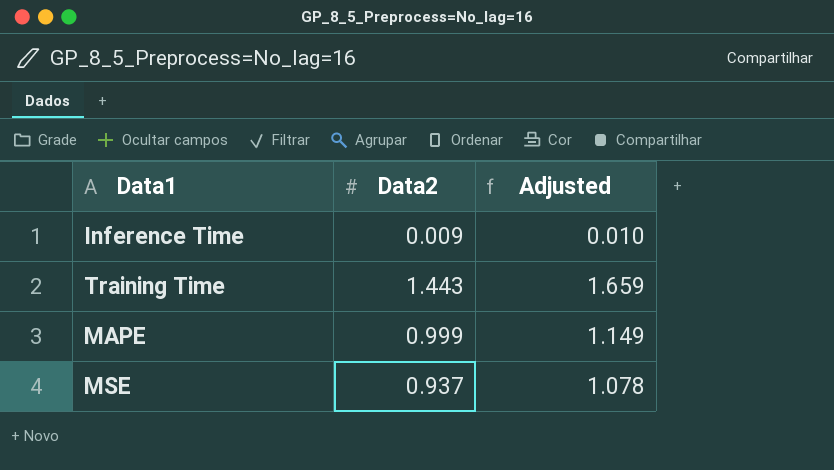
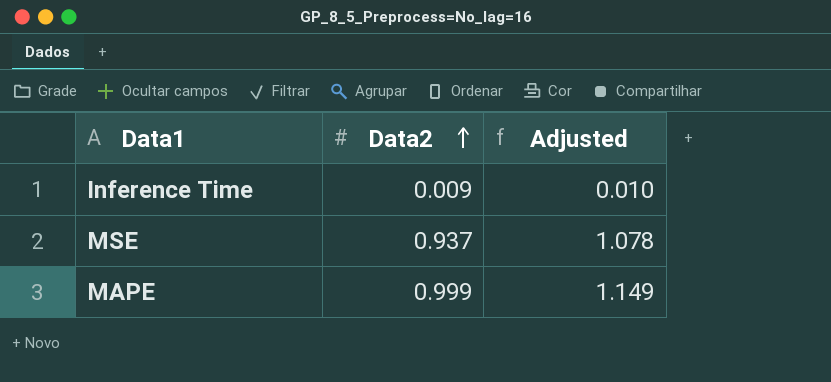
row order: none -> Data2 ascending
row Training Time: 1.443 | 1.659 -> none

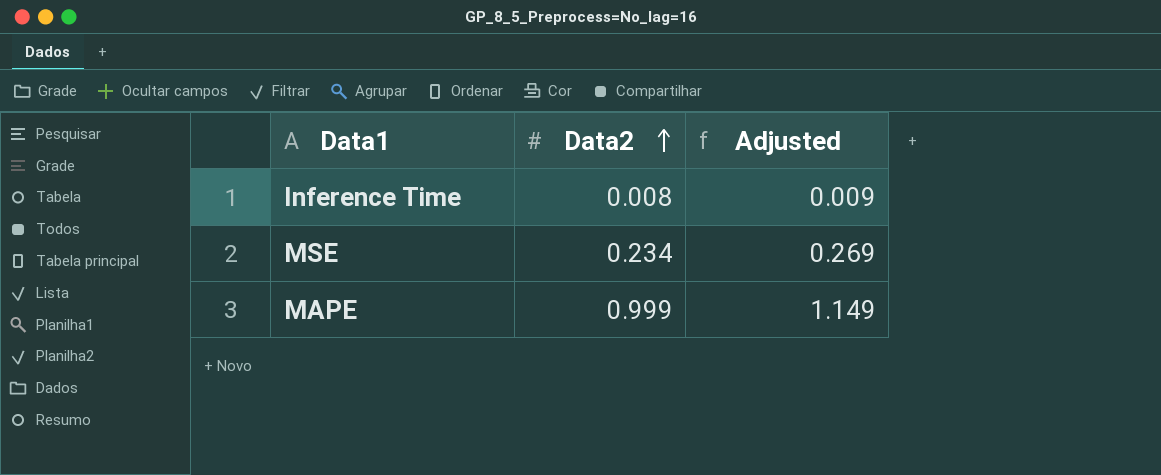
Inference Time | Data2: 0.009 -> 0.008
Inference Time | Adjusted: 0.010 -> 0.009
MSE | Data2: 0.937 -> 0.234
MSE | Adjusted: 1.078 -> 0.269

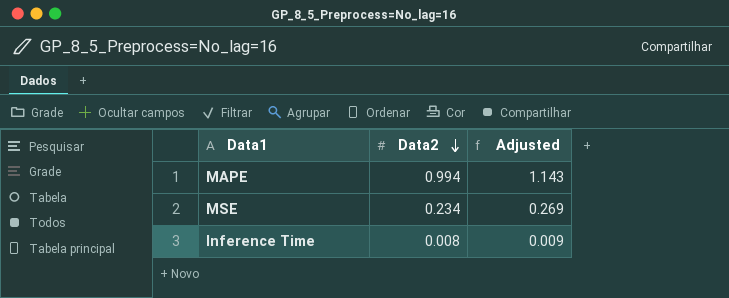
row order: Data2 ascending -> Data2 descending
MAPE | Data2: 0.999 -> 0.994
MAPE | Adjusted: 1.149 -> 1.143

